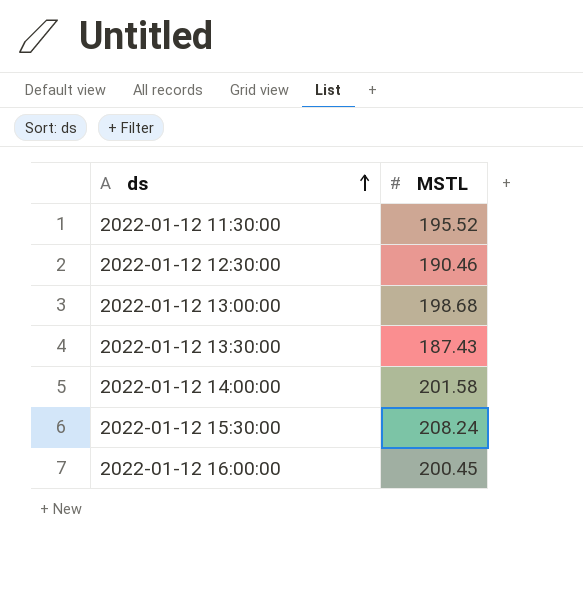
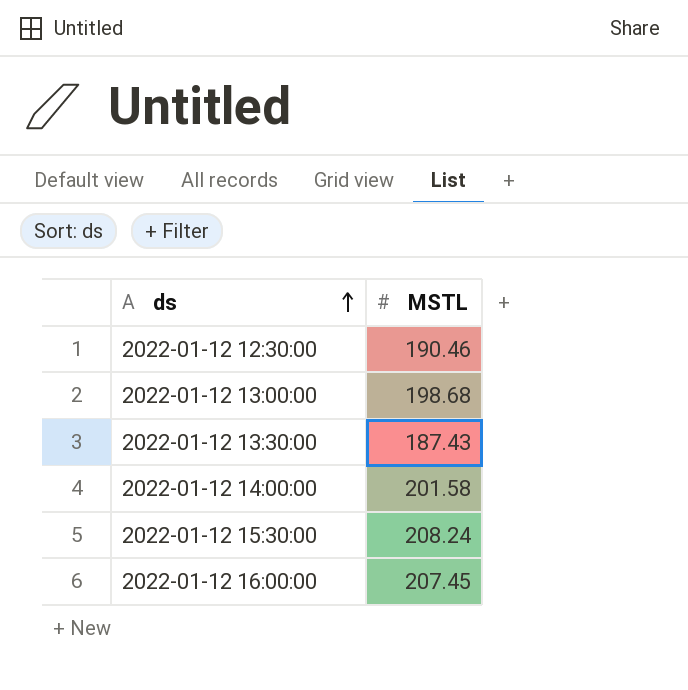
row 2022-01-12 11:30:00: 195.52 -> none
2022-01-12 16:00:00 | MSTL: 200.45 -> 207.45

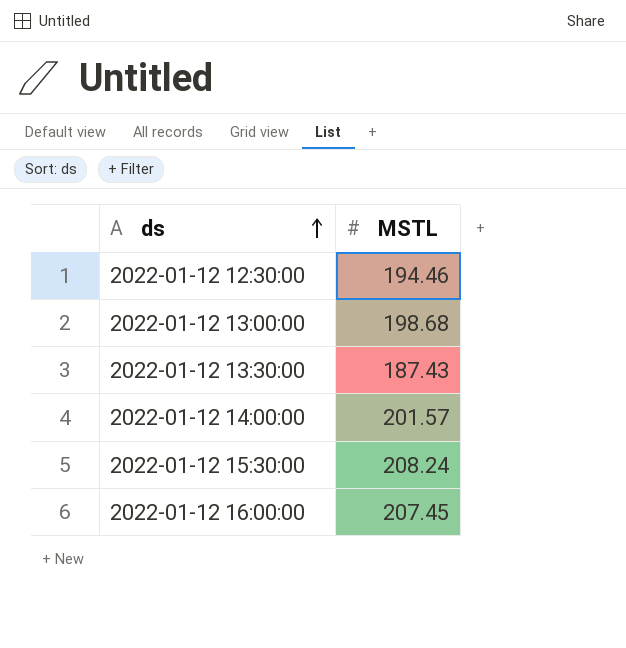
2022-01-12 12:30:00 | MSTL: 190.46 -> 194.46
2022-01-12 14:00:00 | MSTL: 201.58 -> 201.57

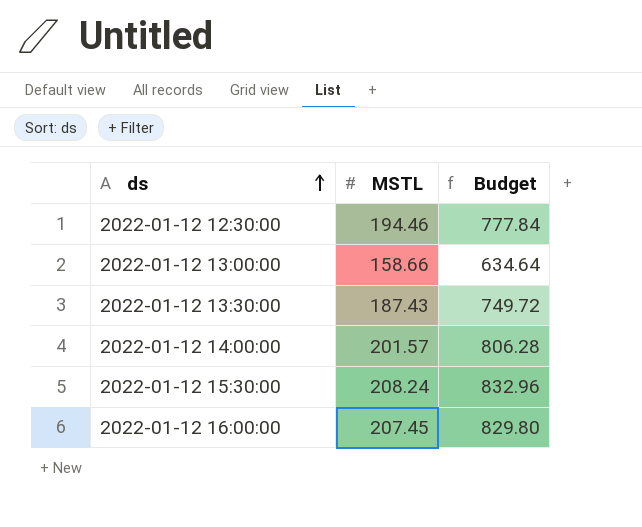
column Budget | formula: none -> [MSTL] * 4
2022-01-12 13:00:00 | MSTL: 198.68 -> 158.66

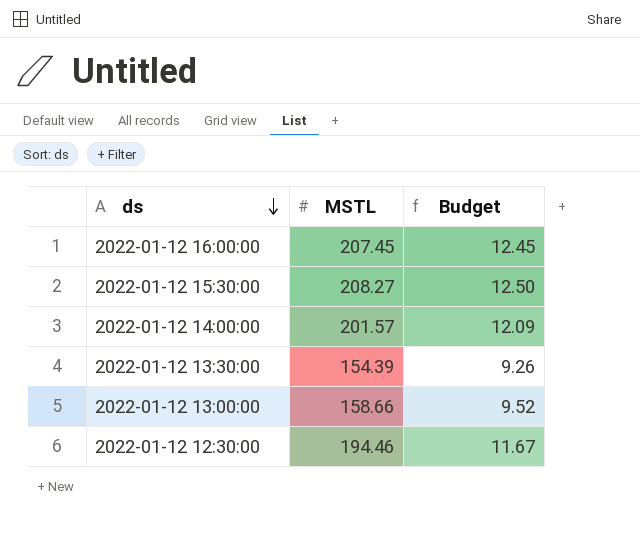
row order: ds ascending -> ds descending
column Budget | formula: [MSTL] * 4 -> [MSTL] * 0.06
2022-01-12 15:30:00 | MSTL: 208.24 -> 208.27
2022-01-12 13:30:00 | MSTL: 187.43 -> 154.39

